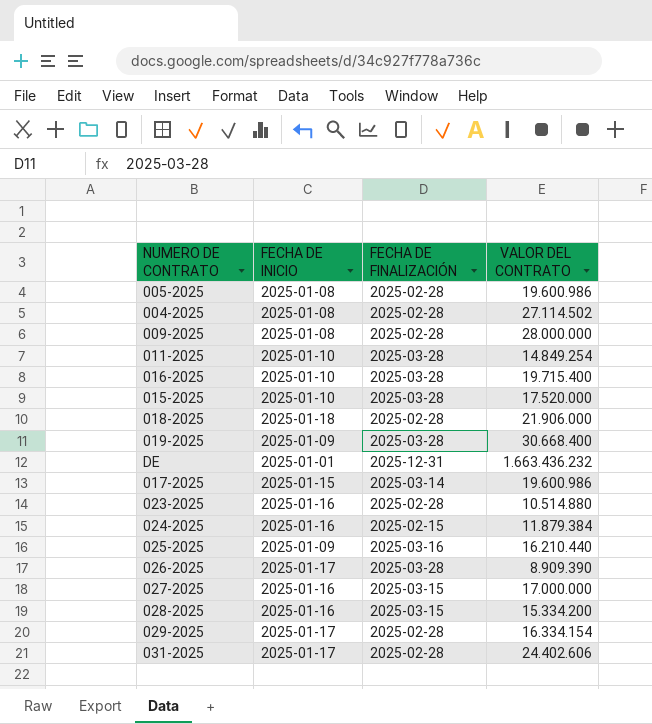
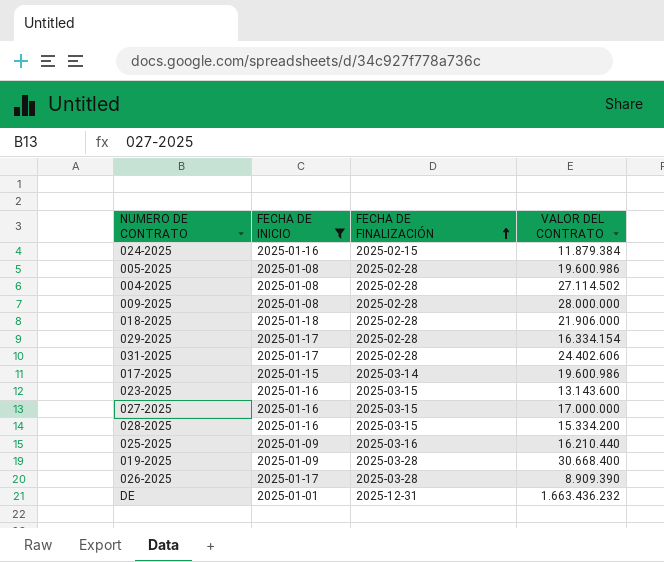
filter: none -> FECHA DE INICIO != 2025-01-10
row order: none -> FECHA DE FINALIZACIÓN ascending
023-2025 | FECHA DE FINALIZACIÓN: 2025-02-28 -> 2025-03-15
023-2025 | VALOR DEL CONTRATO: 10.514.880 -> 13.143.600

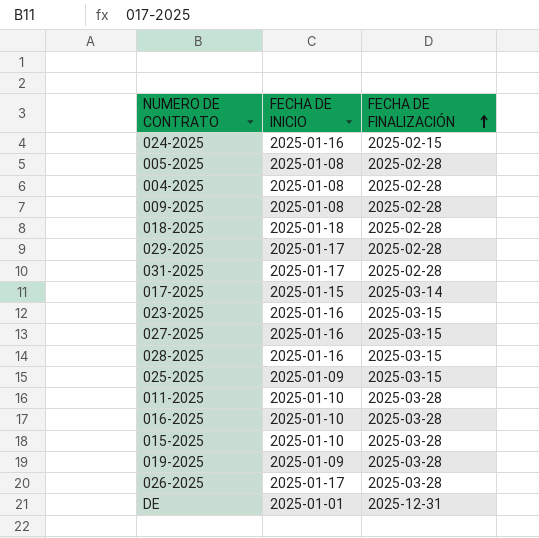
filter: FECHA DE INICIO != 2025-01-10 -> none
column VALOR DEL CONTRATO | position: 4 -> none
025-2025 | FECHA DE FINALIZACIÓN: 2025-03-16 -> 2025-03-15

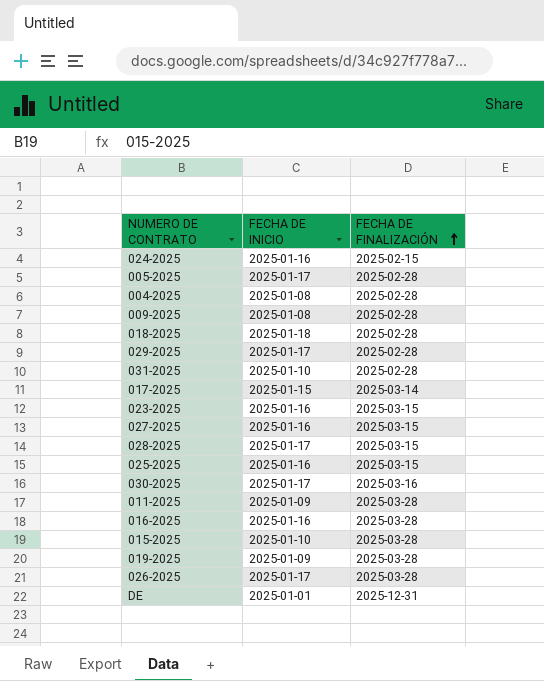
005-2025 | FECHA DE INICIO: 2025-01-08 -> 2025-01-17
031-2025 | FECHA DE INICIO: 2025-01-17 -> 2025-01-10
028-2025 | FECHA DE INICIO: 2025-01-16 -> 2025-01-17
025-2025 | FECHA DE INICIO: 2025-01-09 -> 2025-01-16
row 030-2025: none -> 2025-01-17 | 2025-03-16
011-2025 | FECHA DE INICIO: 2025-01-10 -> 2025-01-09
016-2025 | FECHA DE INICIO: 2025-01-10 -> 2025-01-16

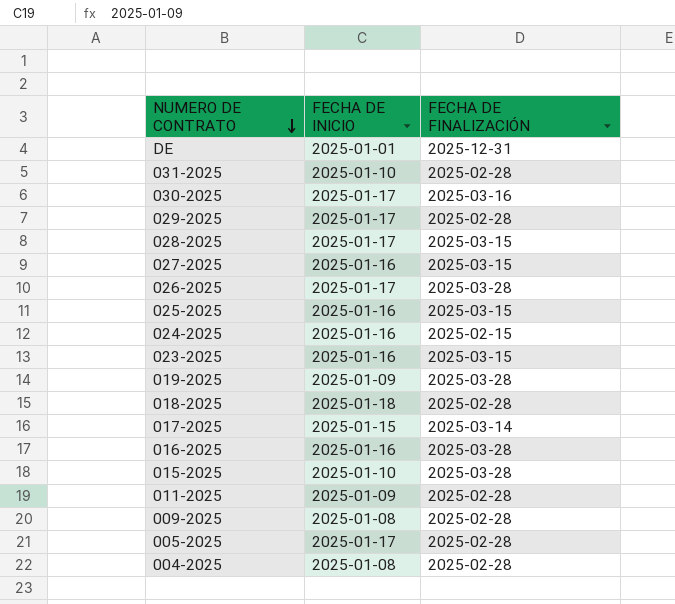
row order: FECHA DE FINALIZACIÓN ascending -> NUMERO DE CONTRATO descending
011-2025 | FECHA DE FINALIZACIÓN: 2025-03-28 -> 2025-02-28

